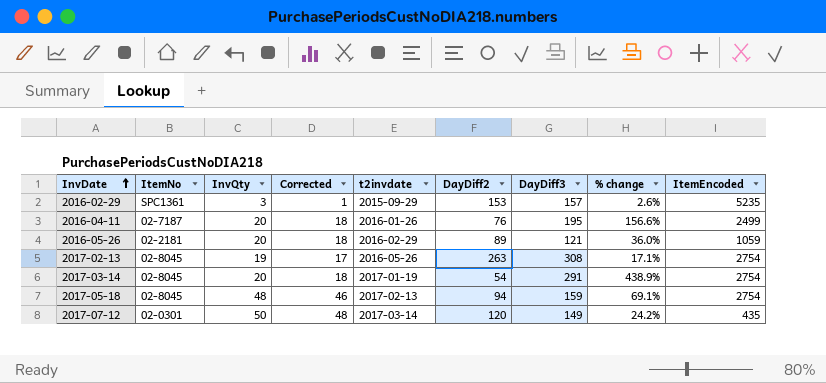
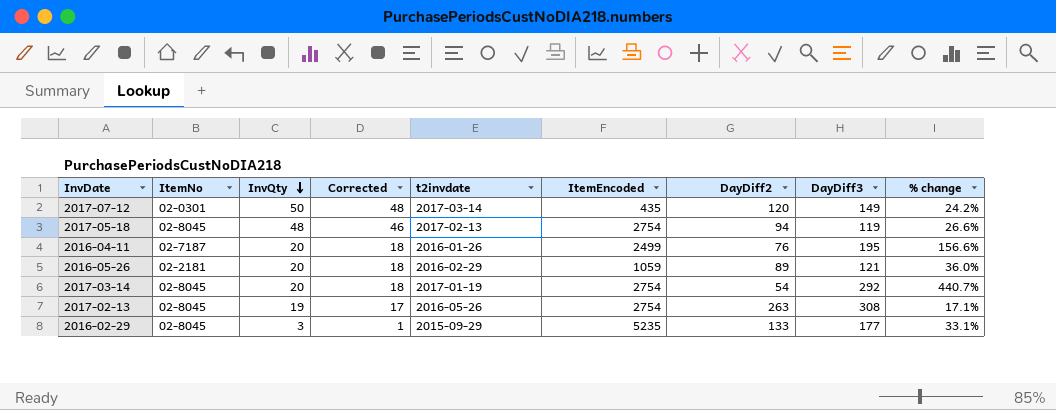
row order: InvDate ascending -> InvQty descending
column ItemEncoded | position: 9 -> 6
2017-05-18 | DayDiff3: 159 -> 119
2017-05-18 | % change: 69.1% -> 26.6%
2017-03-14 | DayDiff3: 291 -> 292
2017-03-14 | % change: 438.9% -> 440.7%
2016-02-29 | ItemNo: SPC1361 -> 02-8045
2016-02-29 | DayDiff2: 153 -> 133
2016-02-29 | DayDiff3: 157 -> 177
2016-02-29 | % change: 2.6% -> 33.1%

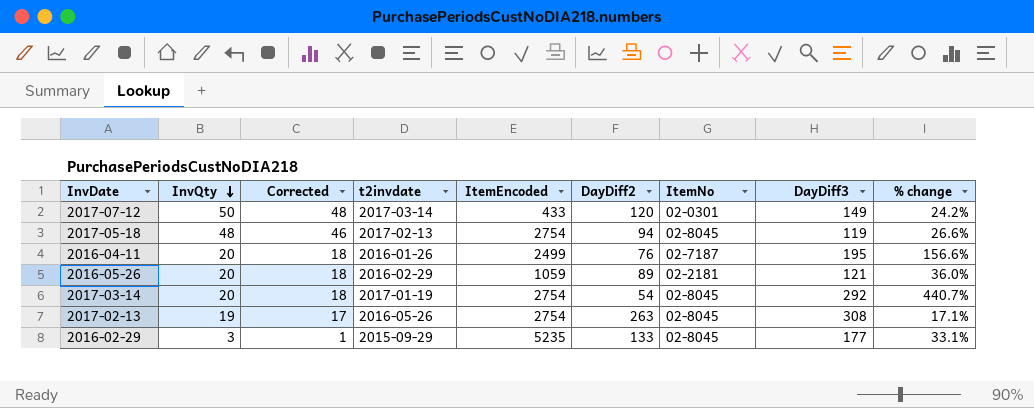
column ItemNo | position: 2 -> 7
2017-07-12 | ItemEncoded: 435 -> 433

